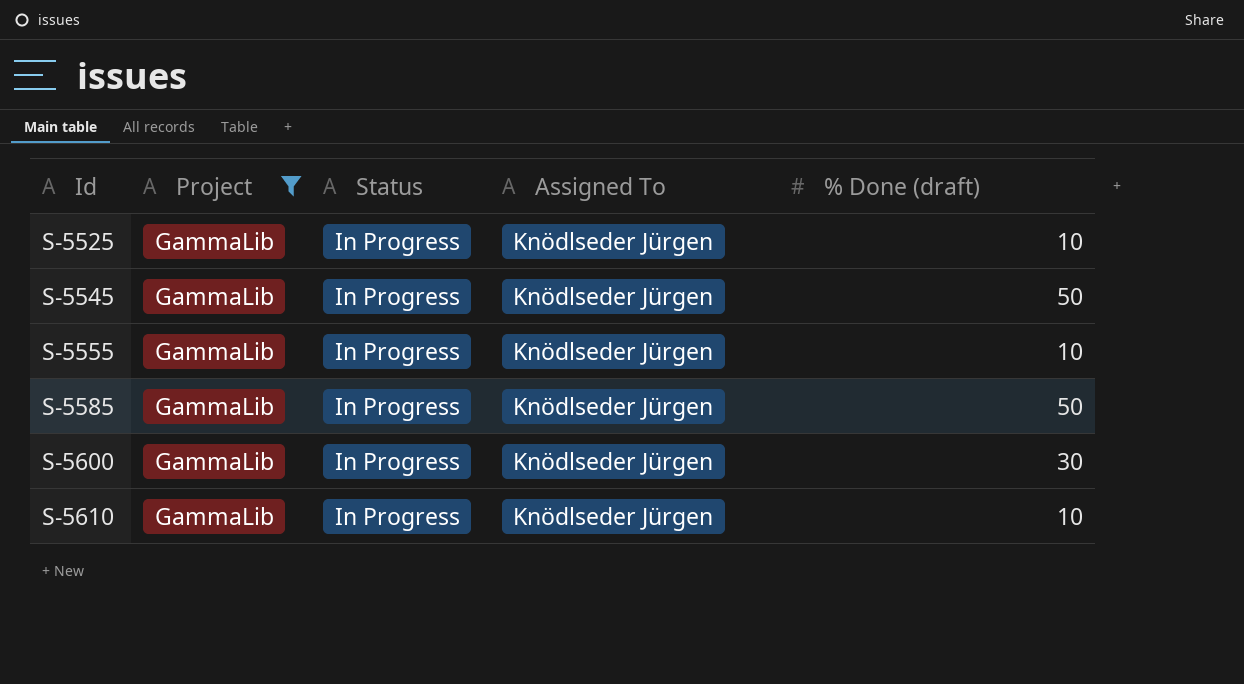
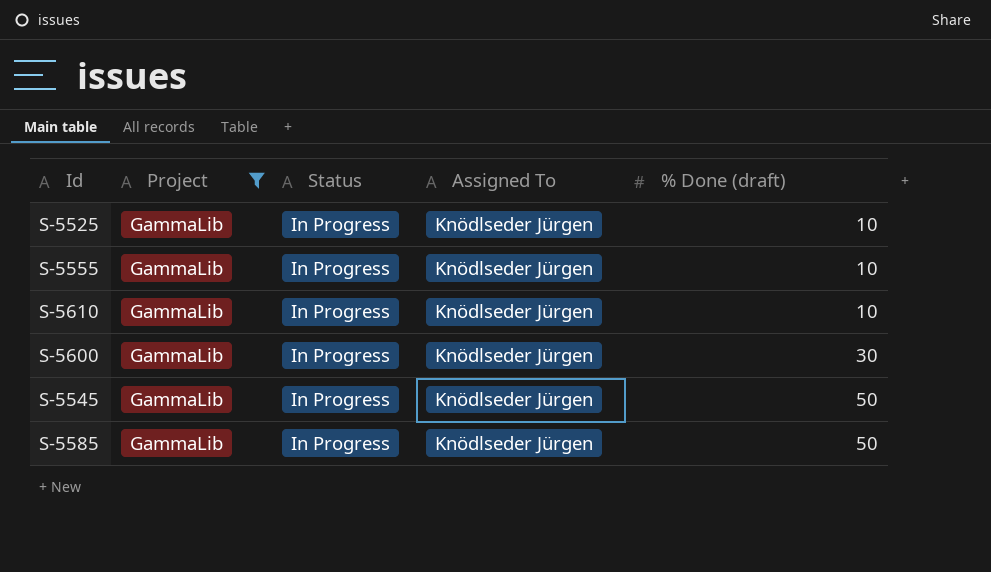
row order: Id ascending -> % Done (draft) ascending

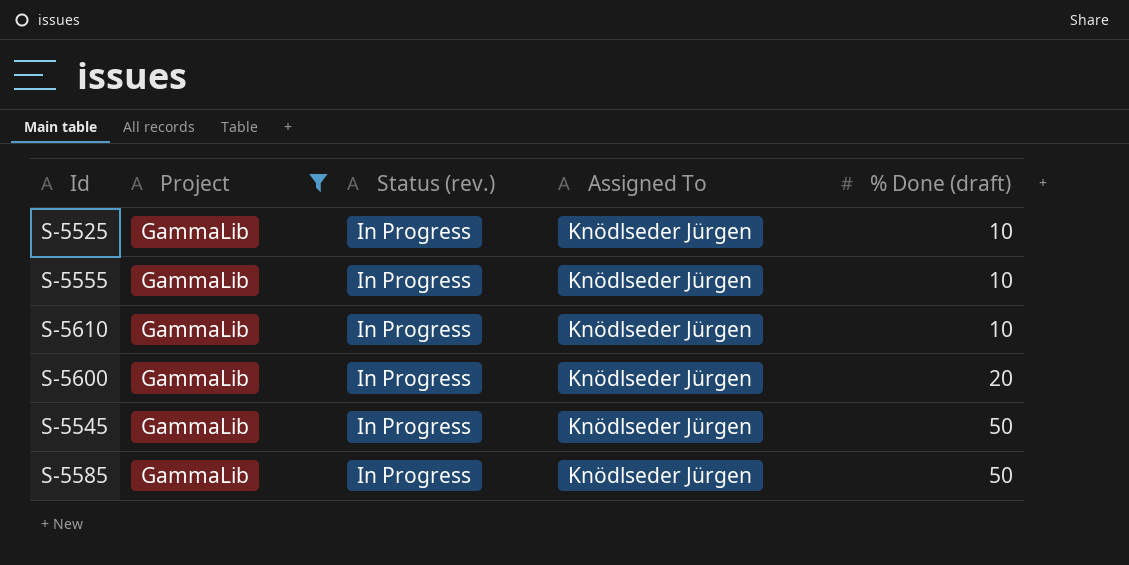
column name: Status -> Status (rev.)
S-5600 | % Done (draft): 30 -> 20

